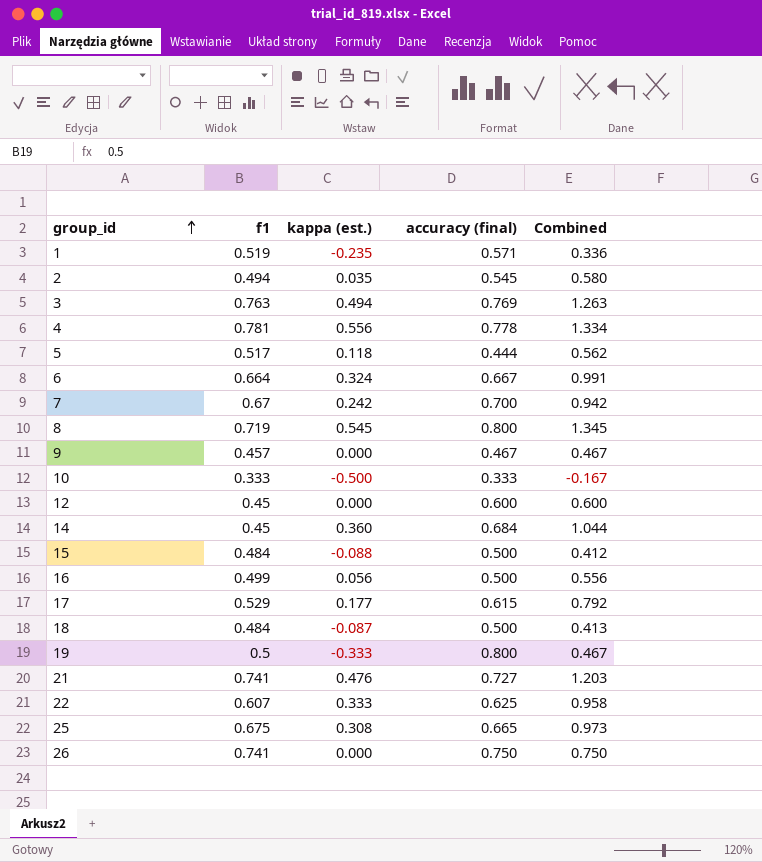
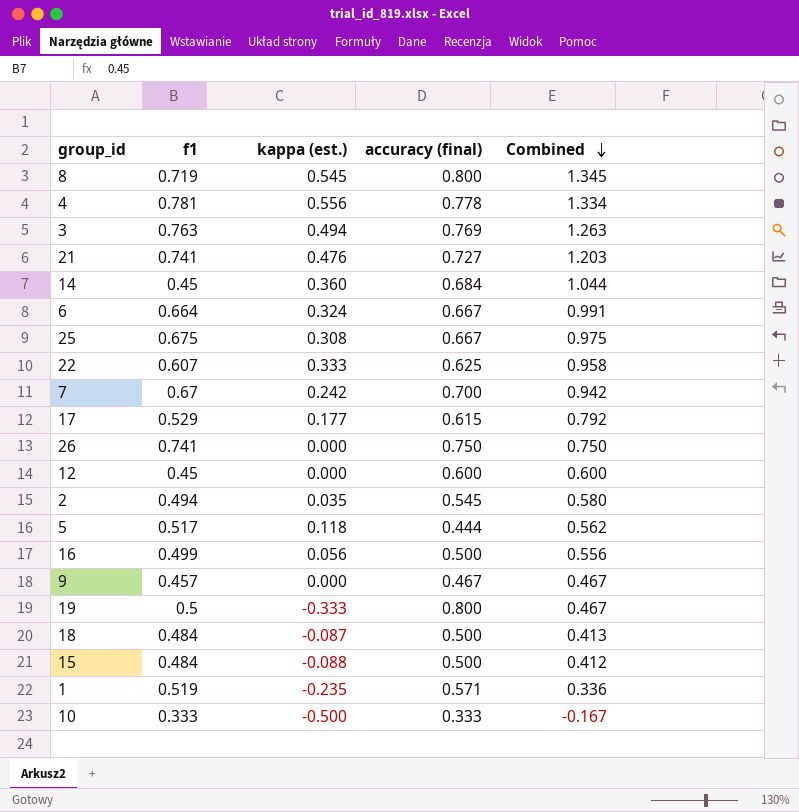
row order: group_id ascending -> Combined descending
25 | accuracy (final): 0.665 -> 0.667
25 | Combined: 0.973 -> 0.975

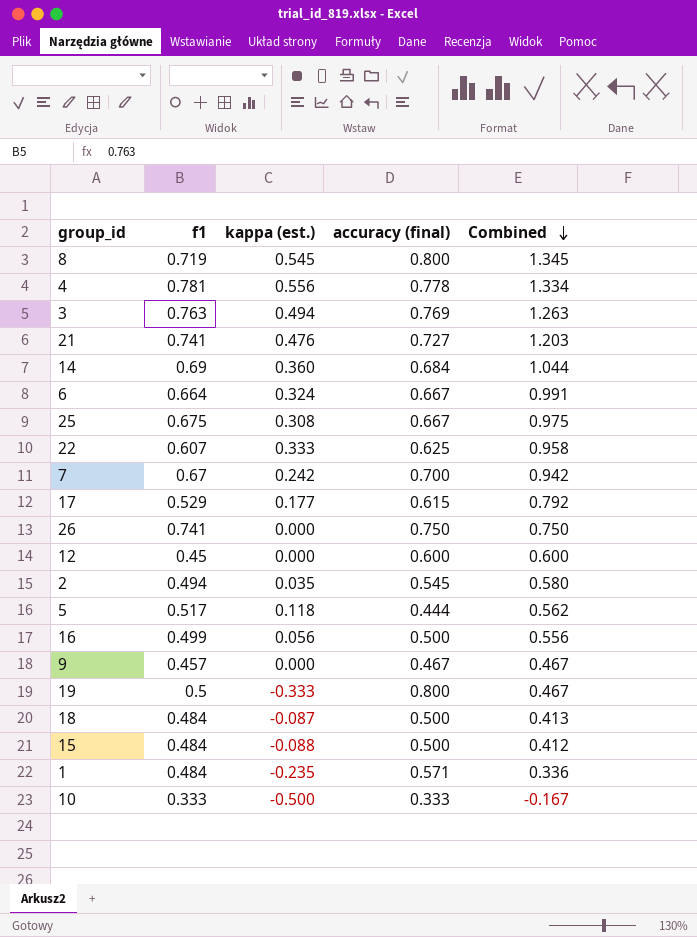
14 | f1: 0.45 -> 0.69
1 | f1: 0.519 -> 0.484

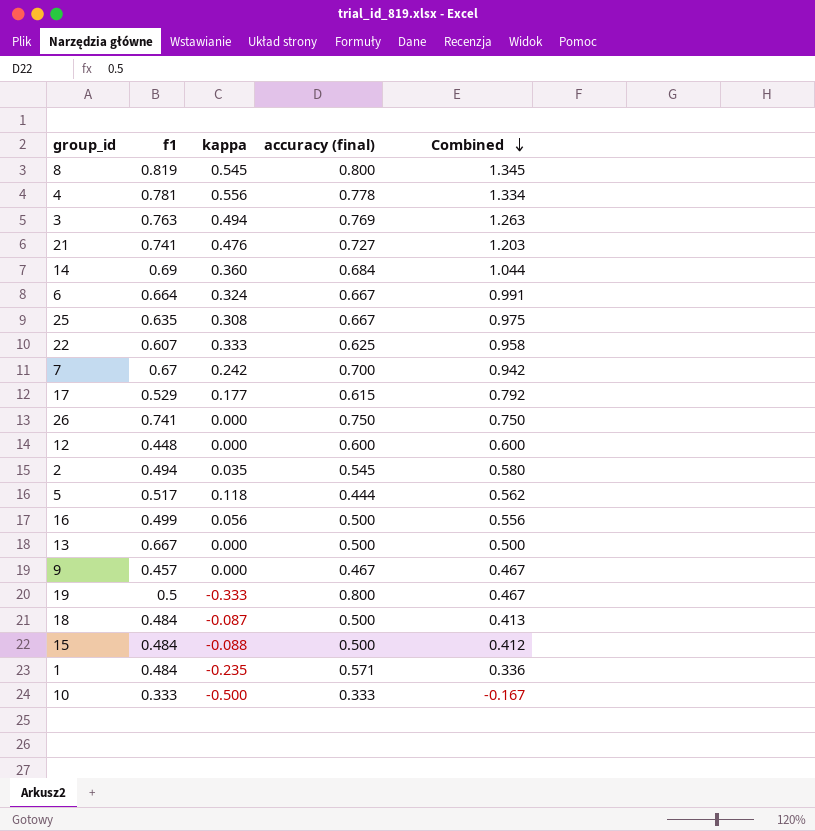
column name: kappa (est.) -> kappa
8 | f1: 0.719 -> 0.819
25 | f1: 0.675 -> 0.635
12 | f1: 0.45 -> 0.448
row 13: none -> 0.667 | 0.000 | 0.500 | 0.500

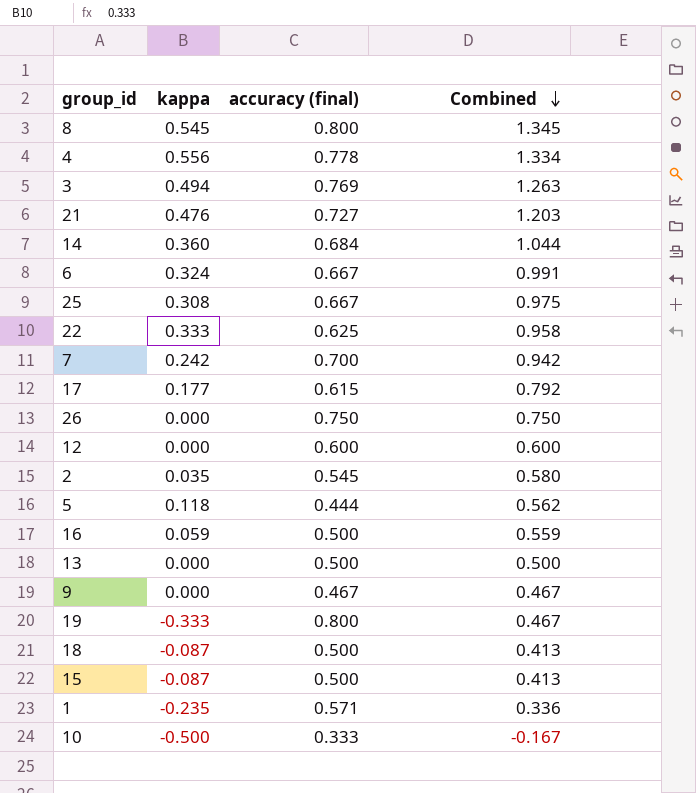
column f1 | position: 2 -> none
16 | kappa: 0.056 -> 0.059
16 | Combined: 0.556 -> 0.559
15 | kappa: -0.088 -> -0.087
15 | Combined: 0.412 -> 0.413

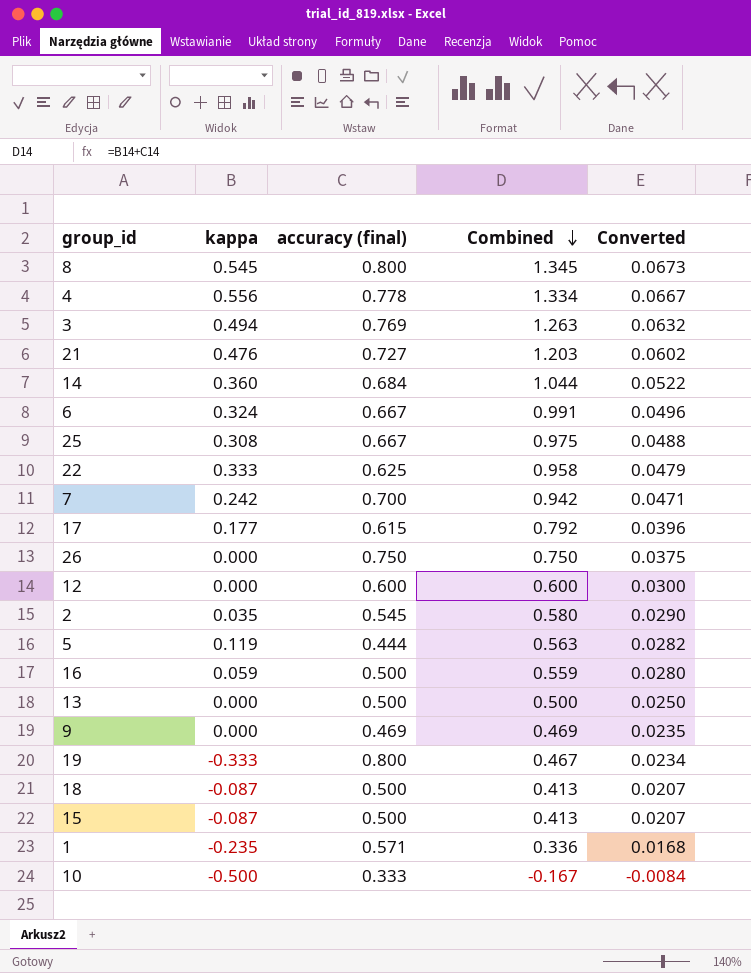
column Converted | formula: none -> [Combined] * 0.05
5 | kappa: 0.118 -> 0.119
5 | Combined: 0.562 -> 0.563
9 | accuracy (final): 0.467 -> 0.469
9 | Combined: 0.467 -> 0.469

